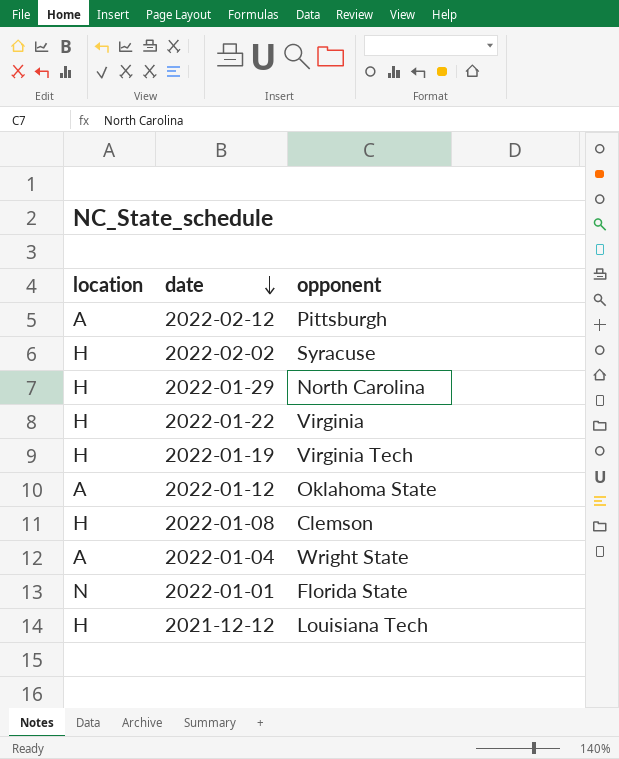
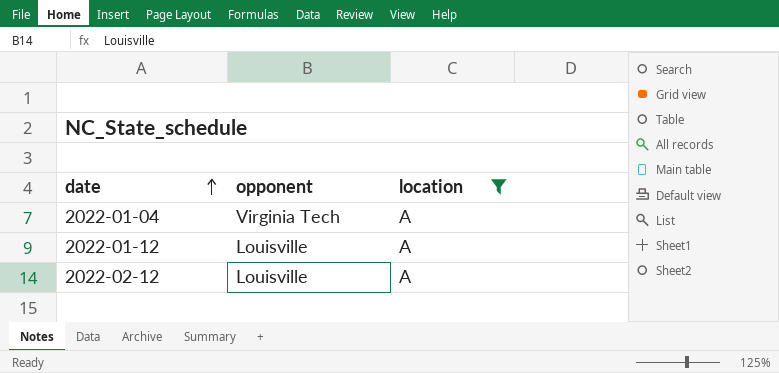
filter: none -> location = A
row order: date descending -> date ascending
column location | position: 1 -> 3
2022-01-04 | opponent: Wright State -> Virginia Tech
2022-01-12 | opponent: Oklahoma State -> Louisville
2022-02-12 | opponent: Pittsburgh -> Louisville

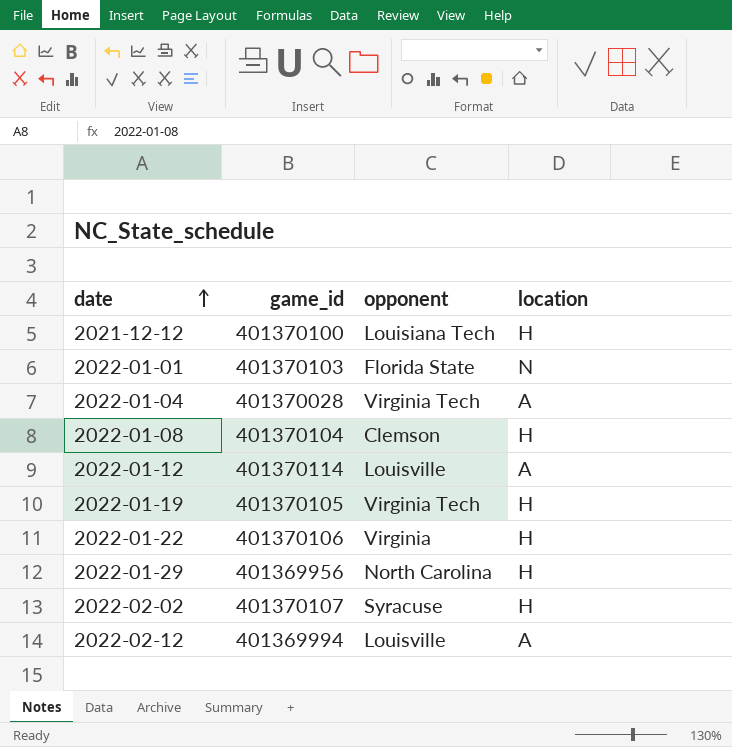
filter: location = A -> none
column game_id | position: none -> 2

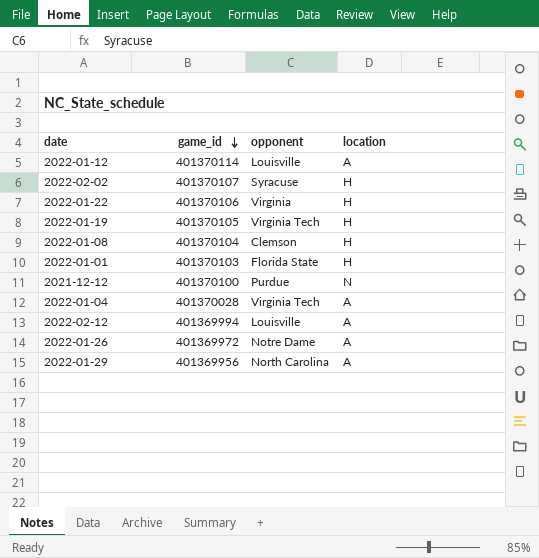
row order: date ascending -> game_id descending
2022-01-01 | location: N -> H
2021-12-12 | opponent: Louisiana Tech -> Purdue
2021-12-12 | location: H -> N
row 2022-01-26: none -> 401369972 | Notre Dame | A
2022-01-29 | location: H -> A

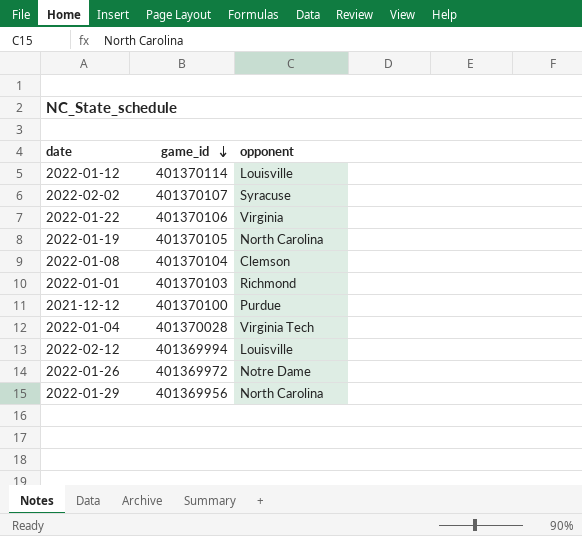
column location | position: 4 -> none
2022-01-19 | opponent: Virginia Tech -> North Carolina
2022-01-01 | opponent: Florida State -> Richmond

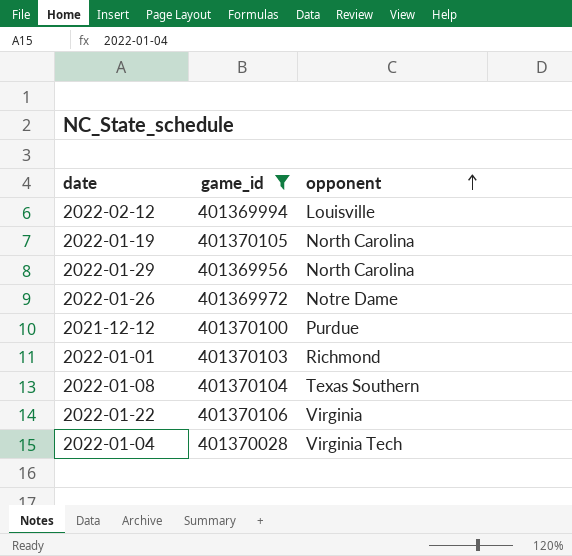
filter: none -> game_id <= 401370106
row order: game_id descending -> opponent ascending
2022-01-08 | opponent: Clemson -> Texas Southern

